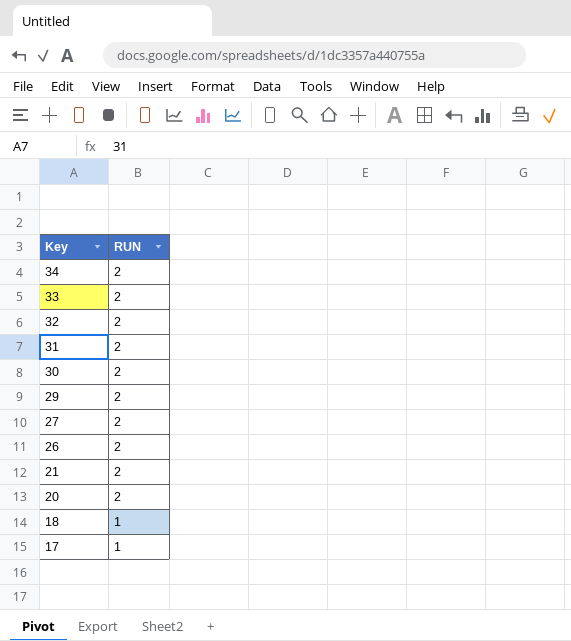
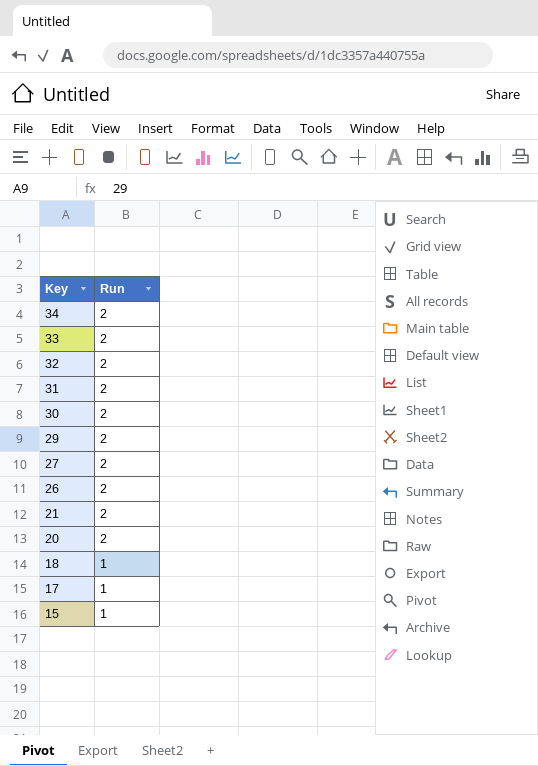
column name: RUN -> Run
row 15: none -> 1

